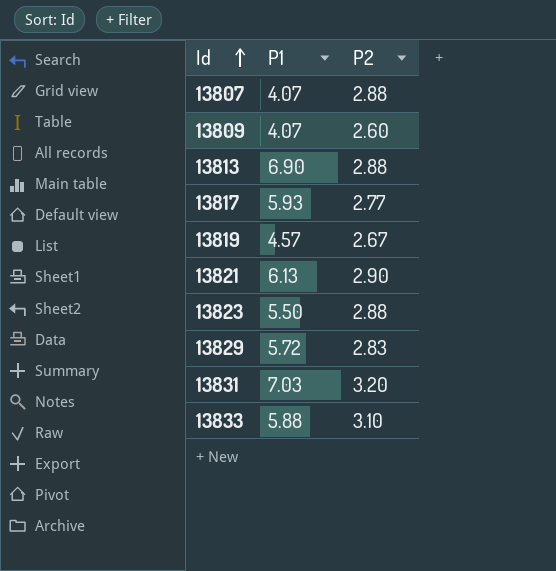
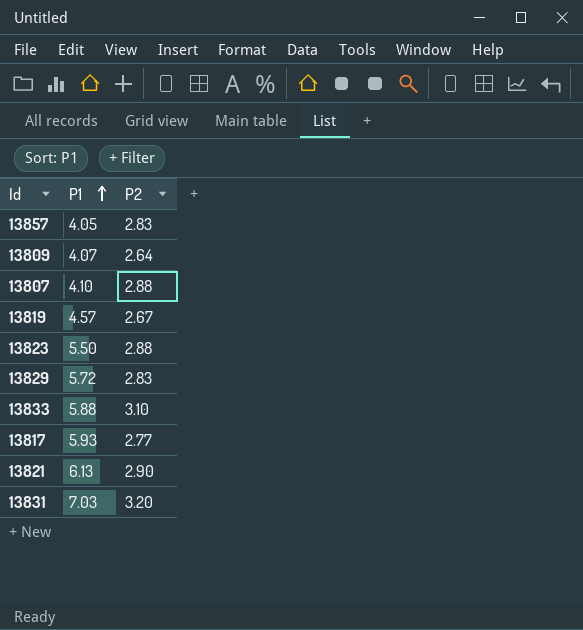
row order: Id ascending -> P1 ascending
row 13813: 6.90 | 2.88 -> none
row 13857: none -> 4.05 | 2.83
13809 | P2: 2.60 -> 2.64
13807 | P1: 4.07 -> 4.10

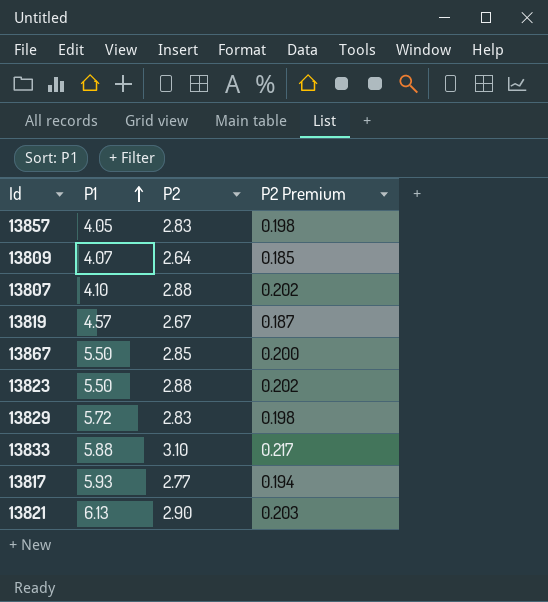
column P2 Premium | formula: none -> [P2] * 0.07
row 13831: 7.03 | 3.20 -> none
row 13867: none -> 5.50 | 2.85 | 0.200

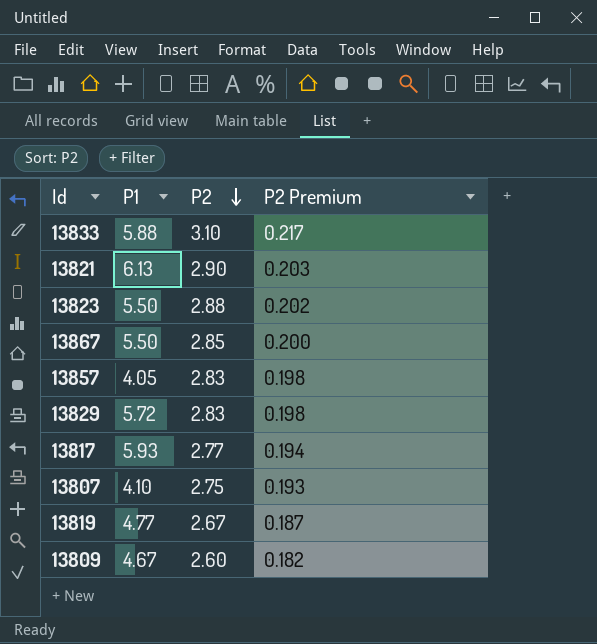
row order: P1 ascending -> P2 descending
13807 | P2: 2.88 -> 2.75
13807 | P2 Premium: 0.202 -> 0.193
13819 | P1: 4.57 -> 4.77
13809 | P1: 4.07 -> 4.67
13809 | P2: 2.64 -> 2.60
13809 | P2 Premium: 0.185 -> 0.182

